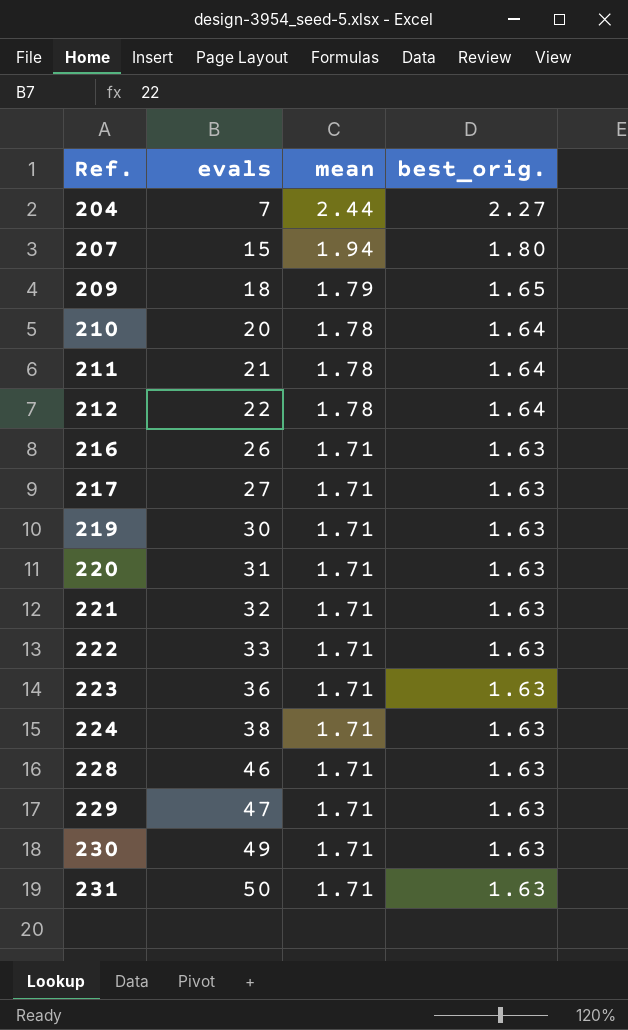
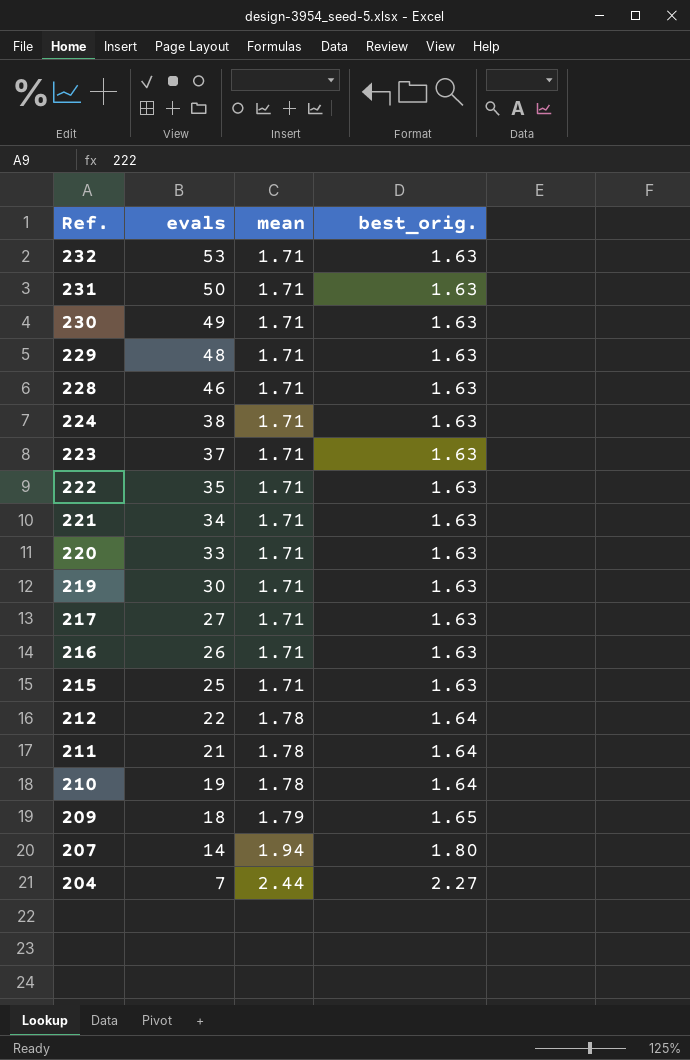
row order: Ref. ascending -> Ref. descending
row 232: none -> 53 | 1.71 | 1.63
229 | evals: 47 -> 48
223 | evals: 36 -> 37
222 | evals: 33 -> 35
221 | evals: 32 -> 34
220 | evals: 31 -> 33
row 215: none -> 25 | 1.71 | 1.63
210 | evals: 20 -> 19
207 | evals: 15 -> 14

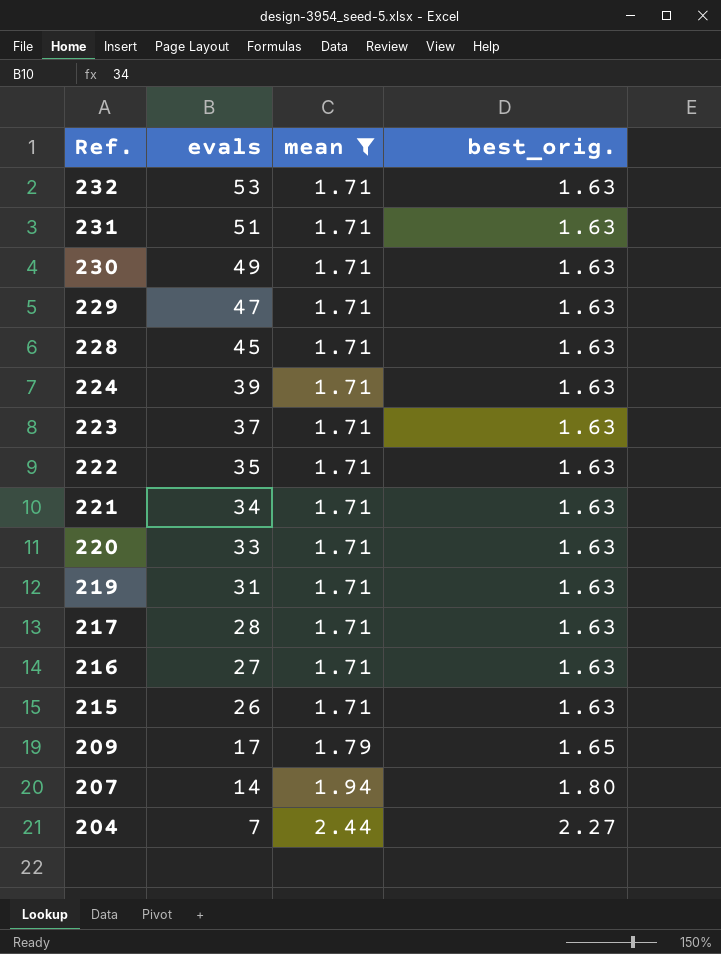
filter: none -> mean != 1.78
231 | evals: 50 -> 51
229 | evals: 48 -> 47
228 | evals: 46 -> 45
224 | evals: 38 -> 39
219 | evals: 30 -> 31
217 | evals: 27 -> 28
216 | evals: 26 -> 27
215 | evals: 25 -> 26
209 | evals: 18 -> 17

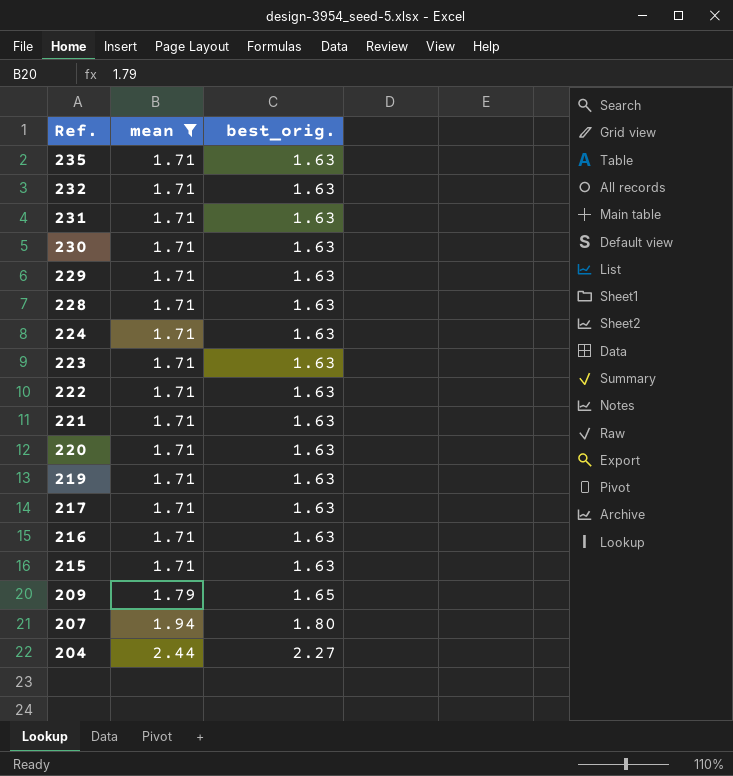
column evals | position: 2 -> none
row 235: none -> 1.71 | 1.63

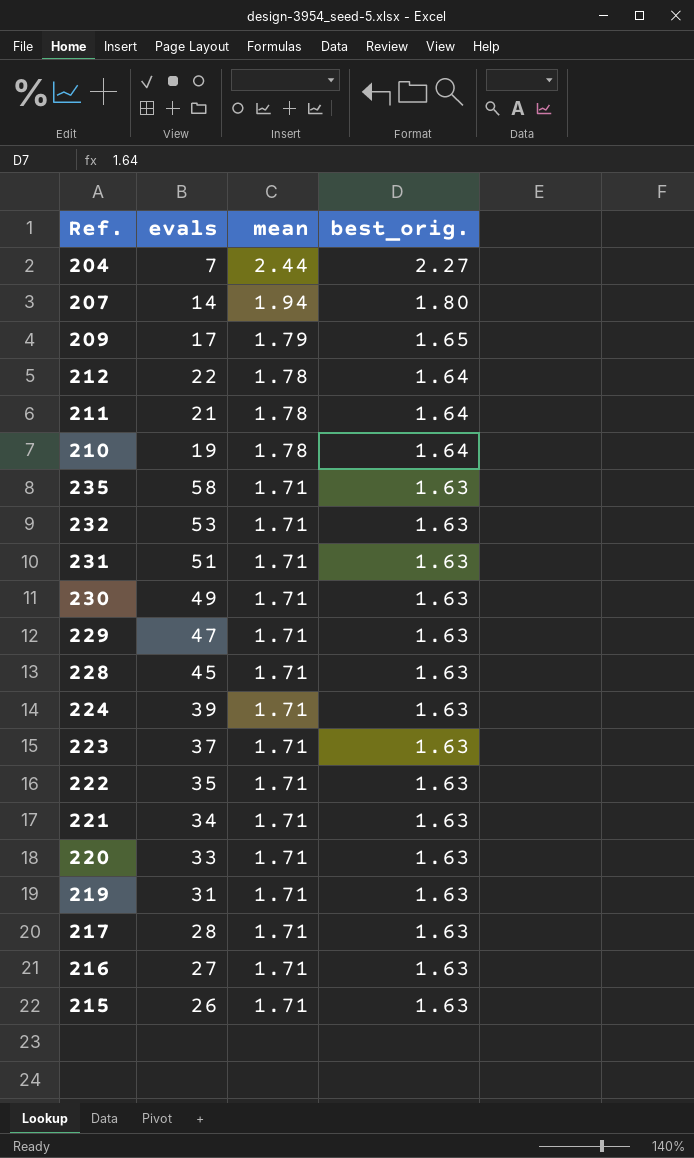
filter: mean != 1.78 -> none
row order: Ref. descending -> mean descending
column evals | position: none -> 2

